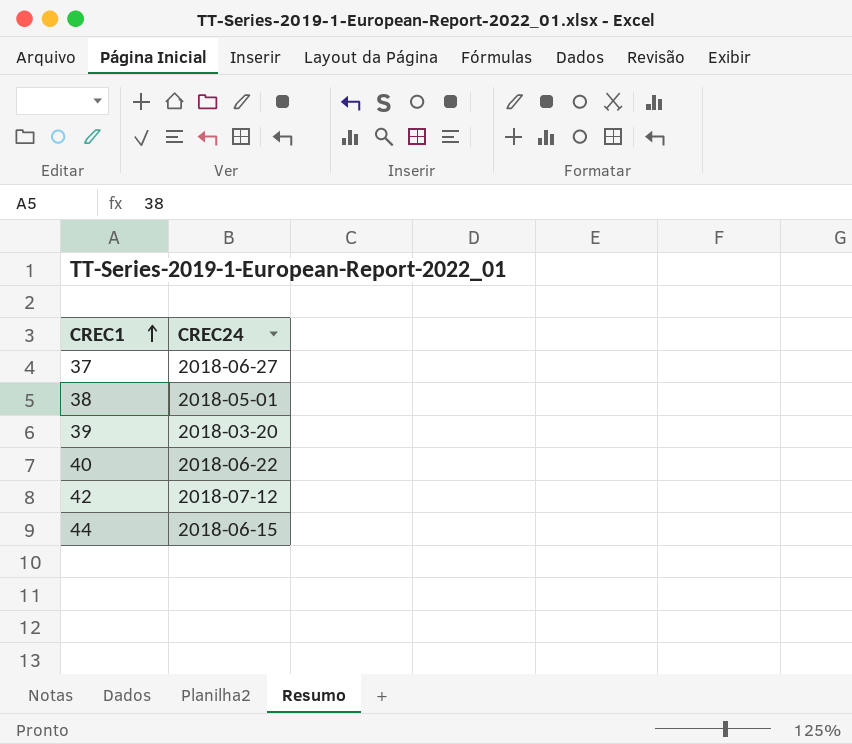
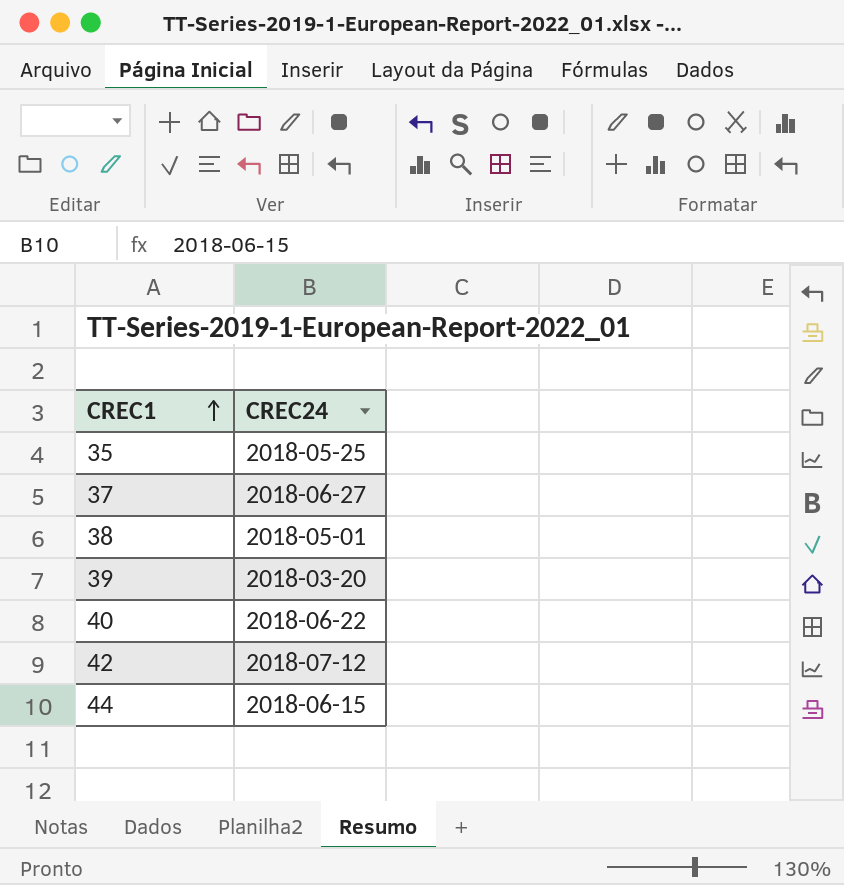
row 35: none -> 2018-05-25

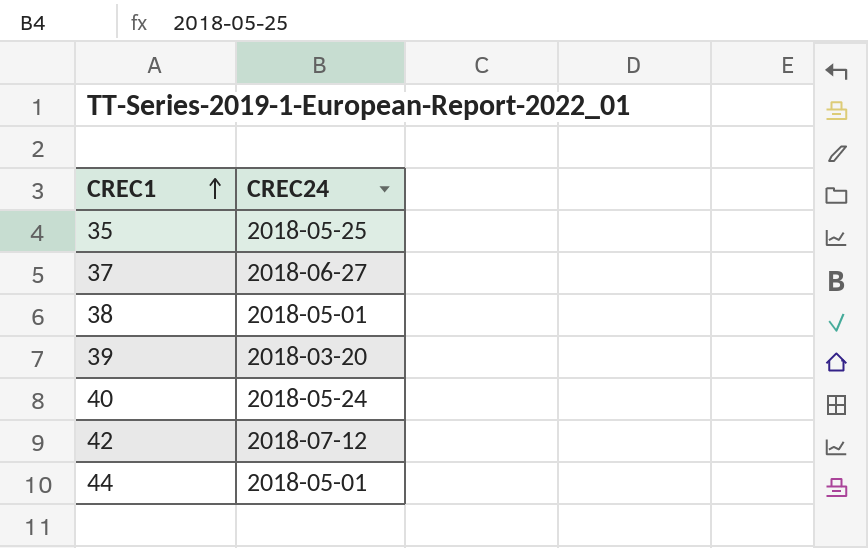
40 | CREC24: 2018-06-22 -> 2018-05-24
44 | CREC24: 2018-06-15 -> 2018-05-01

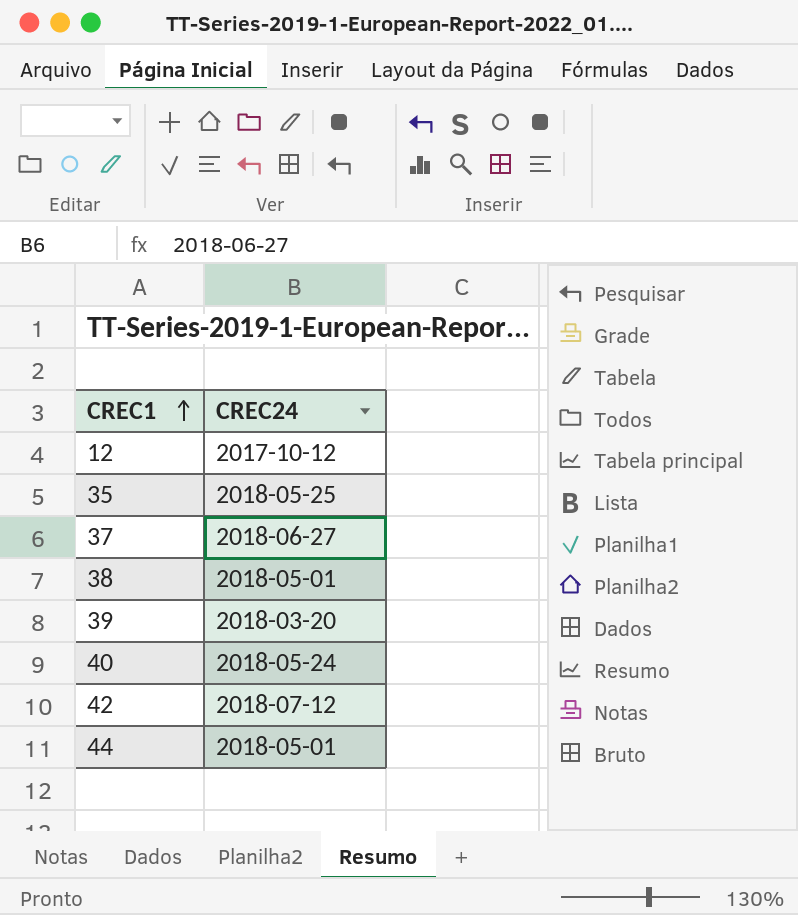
row 12: none -> 2017-10-12

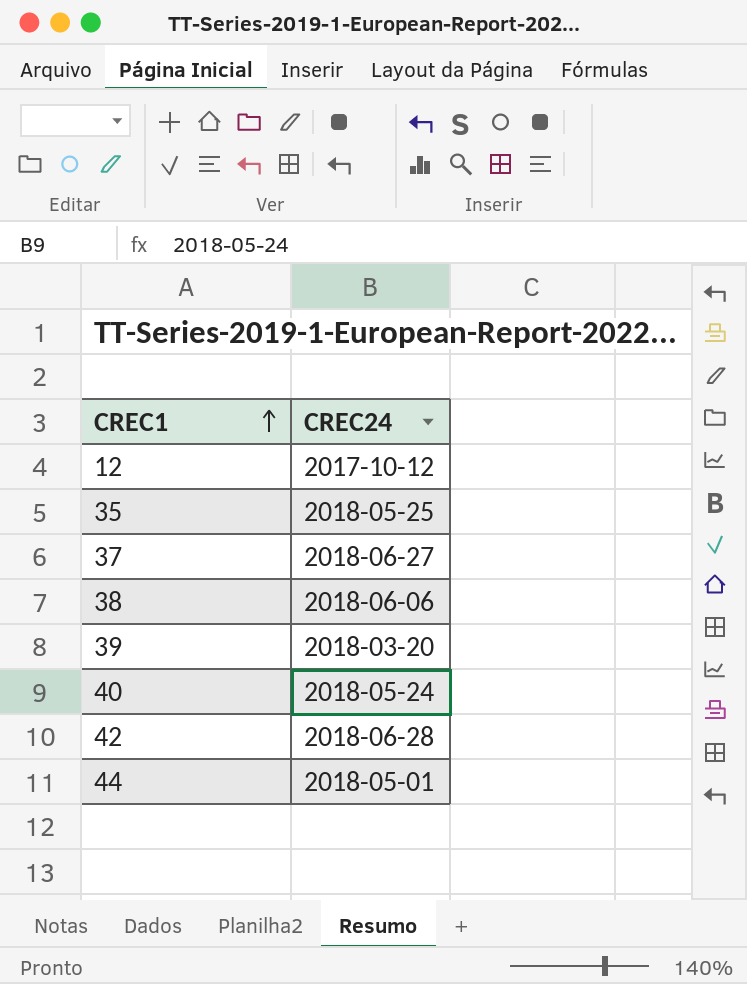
38 | CREC24: 2018-05-01 -> 2018-06-06
42 | CREC24: 2018-07-12 -> 2018-06-28

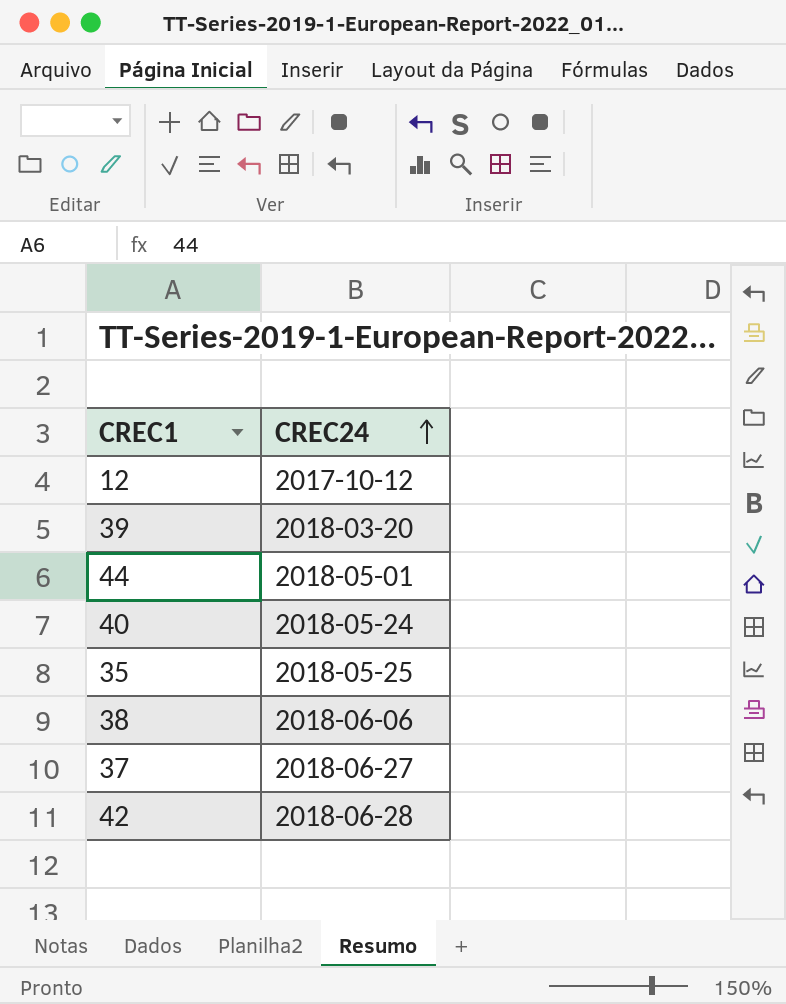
row order: CREC1 ascending -> CREC24 ascending

